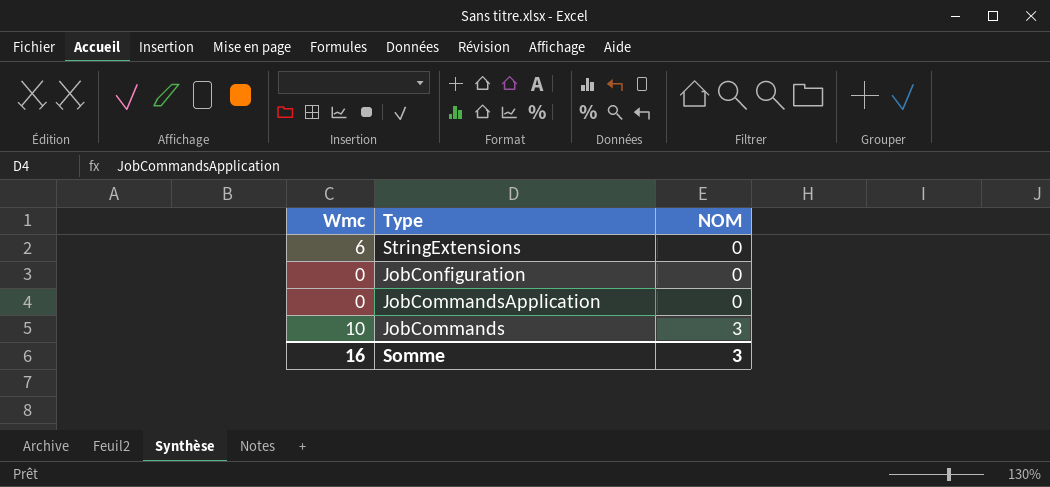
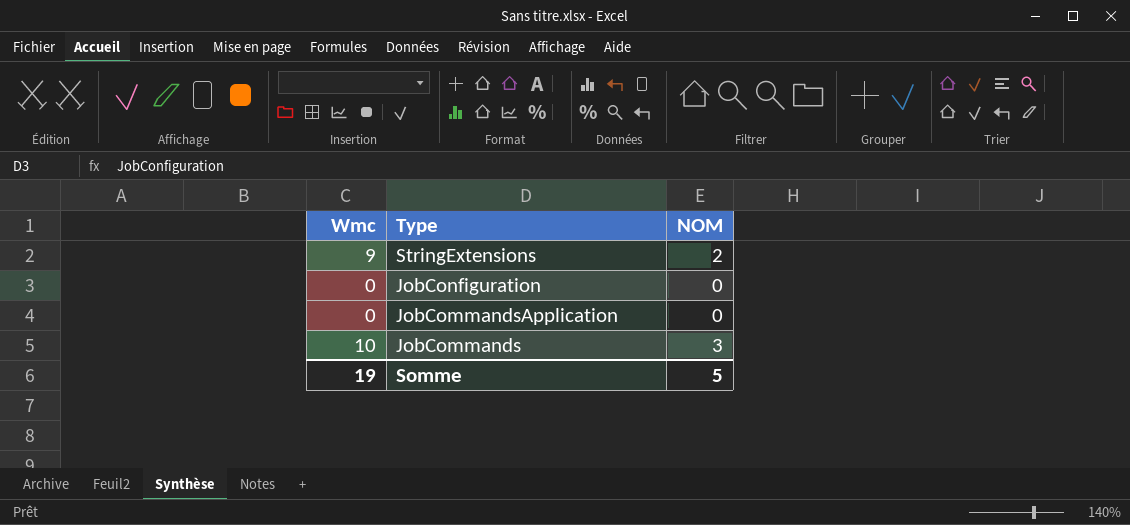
StringExtensions | Wmc: 6 -> 9
StringExtensions | NOM: 0 -> 2
Somme | Wmc: 16 -> 19
Somme | NOM: 3 -> 5

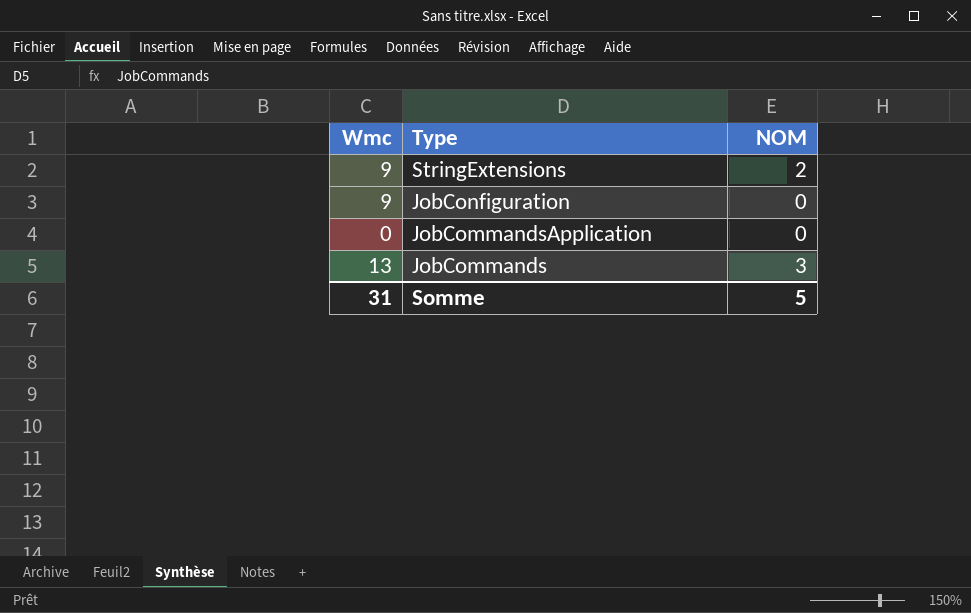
JobConfiguration | Wmc: 0 -> 9
JobCommands | Wmc: 10 -> 13
Somme | Wmc: 19 -> 31

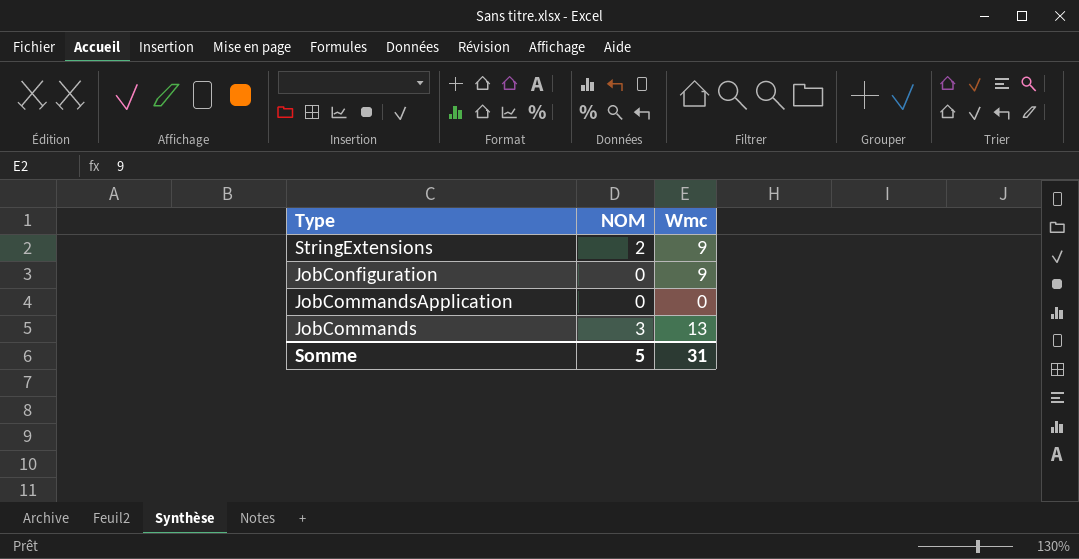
column Wmc | position: 1 -> 3

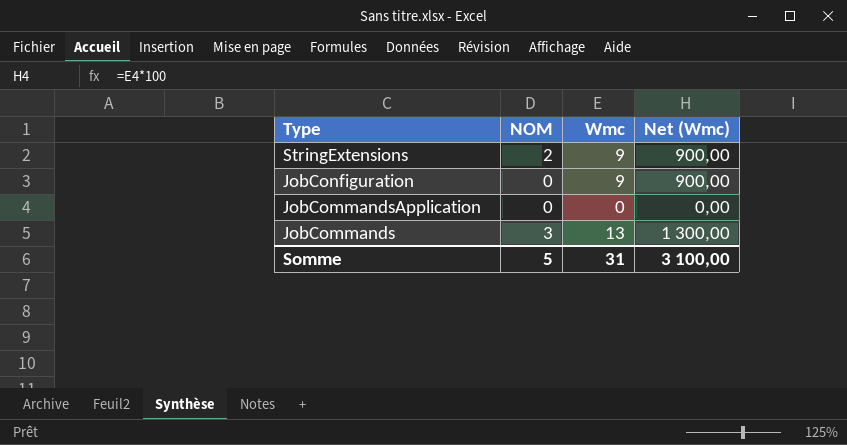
column Net (Wmc) | formula: none -> [Wmc] * 100

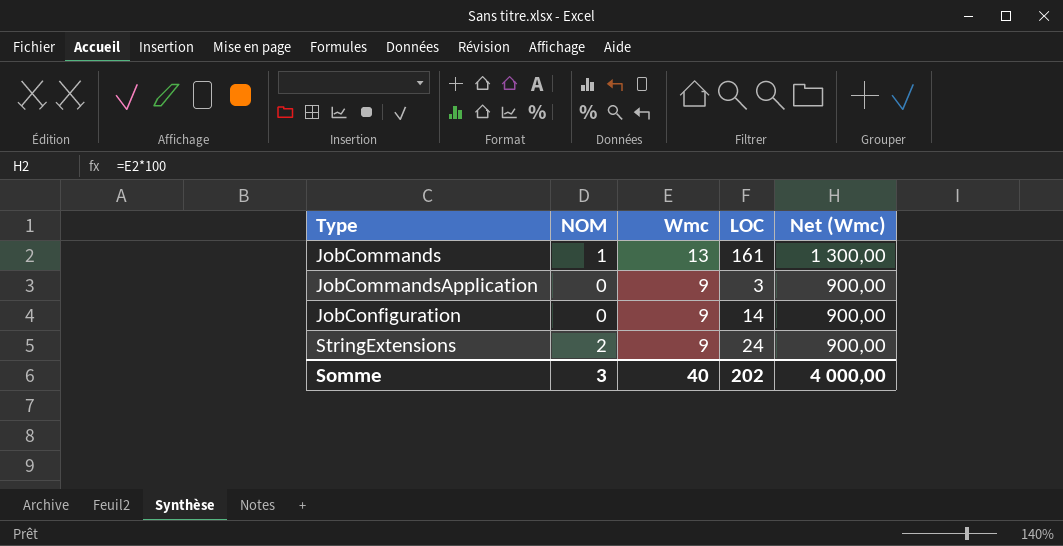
row order: Type descending -> Type ascending
column LOC | position: none -> 4
JobCommands | NOM: 3 -> 1
JobCommandsApplication | Wmc: 0 -> 9
JobCommandsApplication | Net (Wmc): 0,00 -> 900,00
Somme | NOM: 5 -> 3
Somme | Wmc: 31 -> 40
Somme | Net (Wmc): 3 100,00 -> 4 000,00

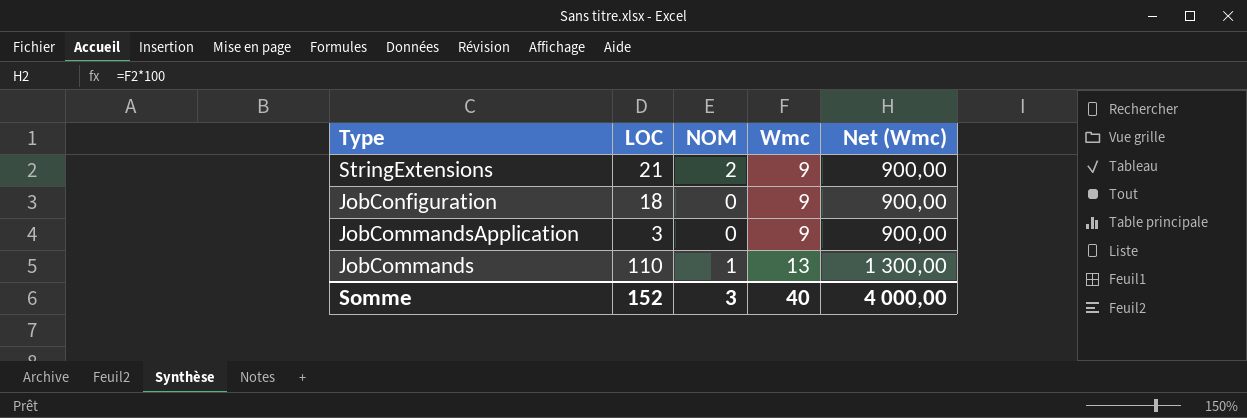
row order: Type ascending -> Type descending
column LOC | position: 4 -> 2
StringExtensions | LOC: 24 -> 21
JobConfiguration | LOC: 14 -> 18
JobCommands | LOC: 161 -> 110
Somme | LOC: 202 -> 152

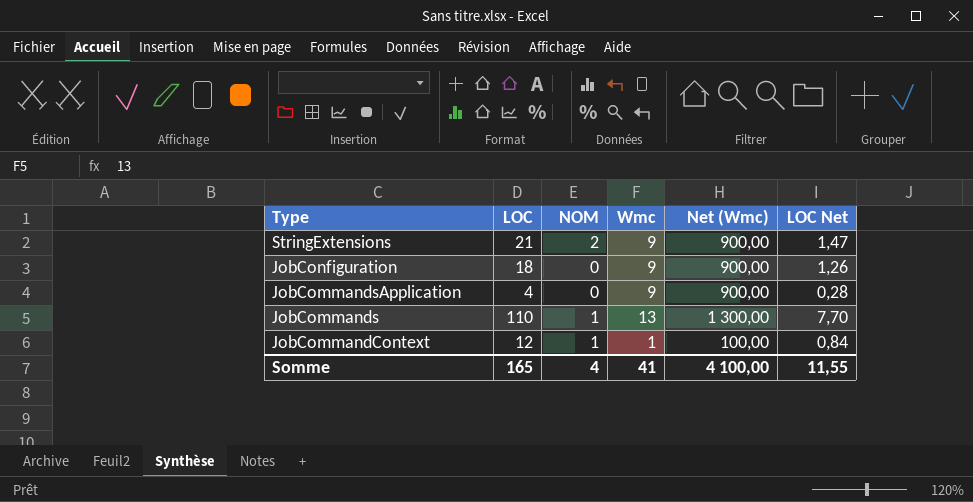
column LOC Net | formula: none -> [LOC] * 0,07
JobCommandsApplication | LOC: 3 -> 4
row JobCommandContext: none -> 12 | 1 | 1 | 100,00 | 0,84
Somme | LOC: 152 -> 165
Somme | NOM: 3 -> 4
Somme | Wmc: 40 -> 41
Somme | Net (Wmc): 4 000,00 -> 4 100,00

